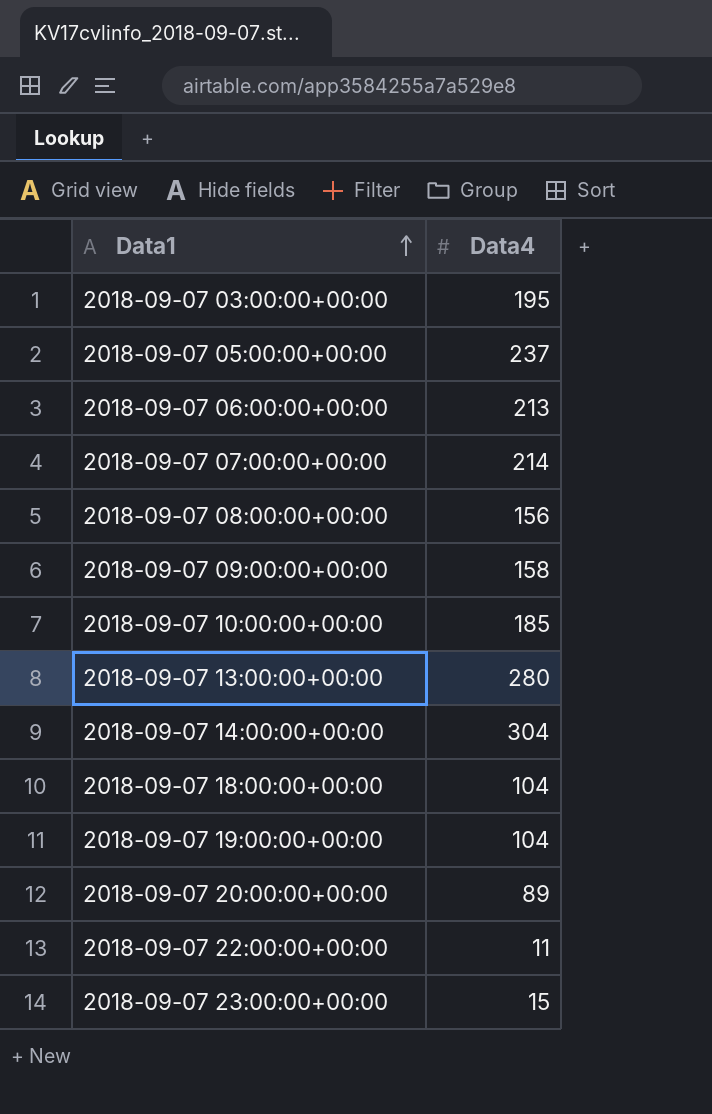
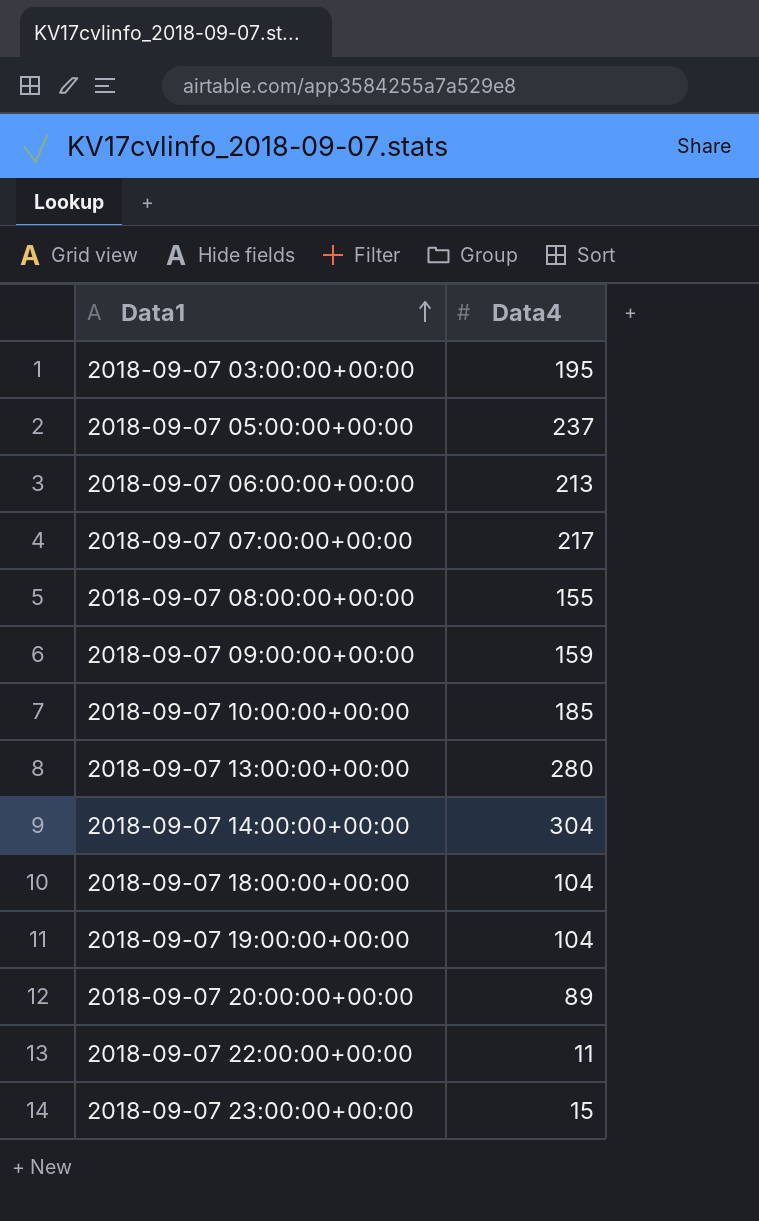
2018-09-07 07:00:00+00:00 | Data4: 214 -> 217
2018-09-07 08:00:00+00:00 | Data4: 156 -> 155
2018-09-07 09:00:00+00:00 | Data4: 158 -> 159

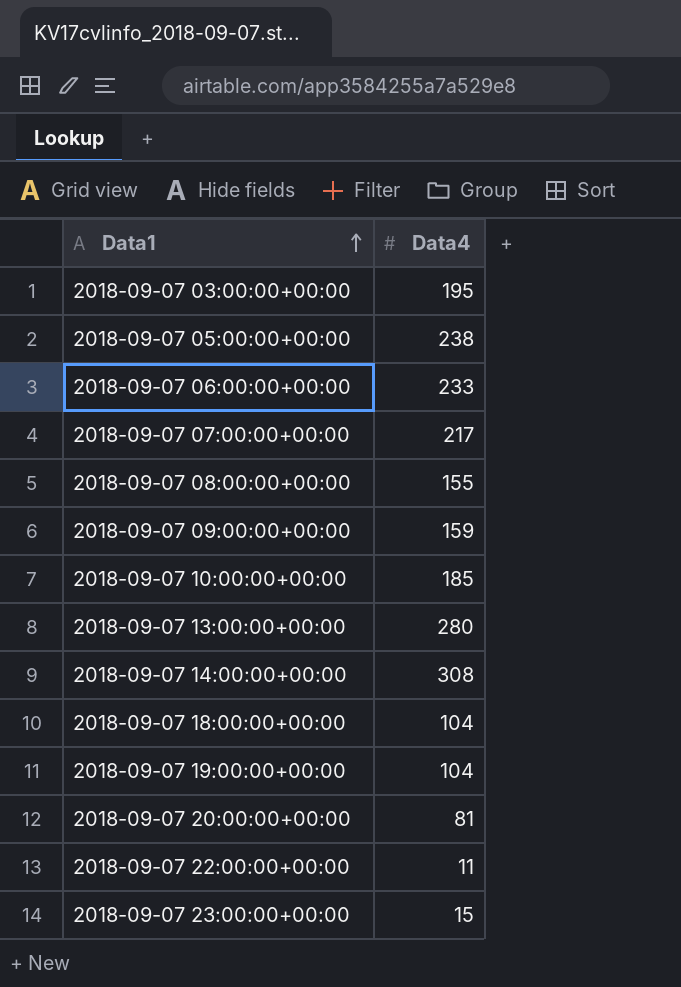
2018-09-07 05:00:00+00:00 | Data4: 237 -> 238
2018-09-07 06:00:00+00:00 | Data4: 213 -> 233
2018-09-07 14:00:00+00:00 | Data4: 304 -> 308
2018-09-07 20:00:00+00:00 | Data4: 89 -> 81

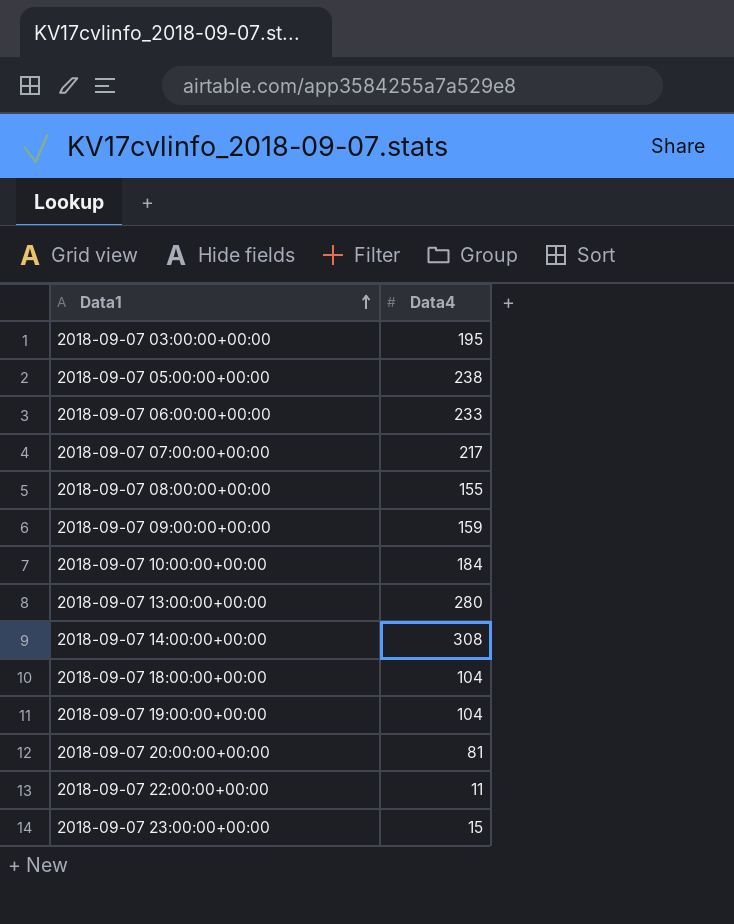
2018-09-07 10:00:00+00:00 | Data4: 185 -> 184

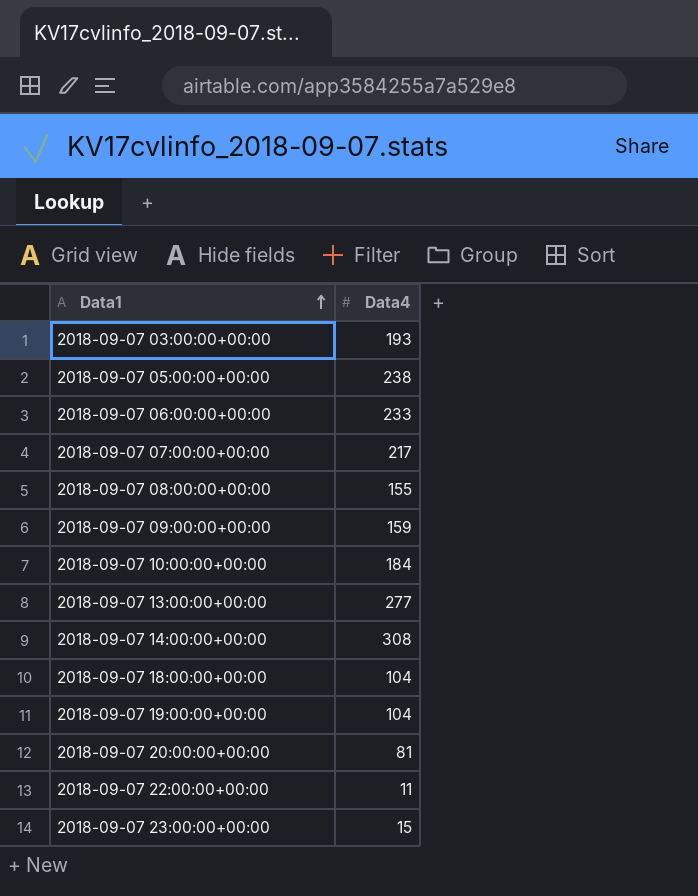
2018-09-07 03:00:00+00:00 | Data4: 195 -> 193
2018-09-07 13:00:00+00:00 | Data4: 280 -> 277

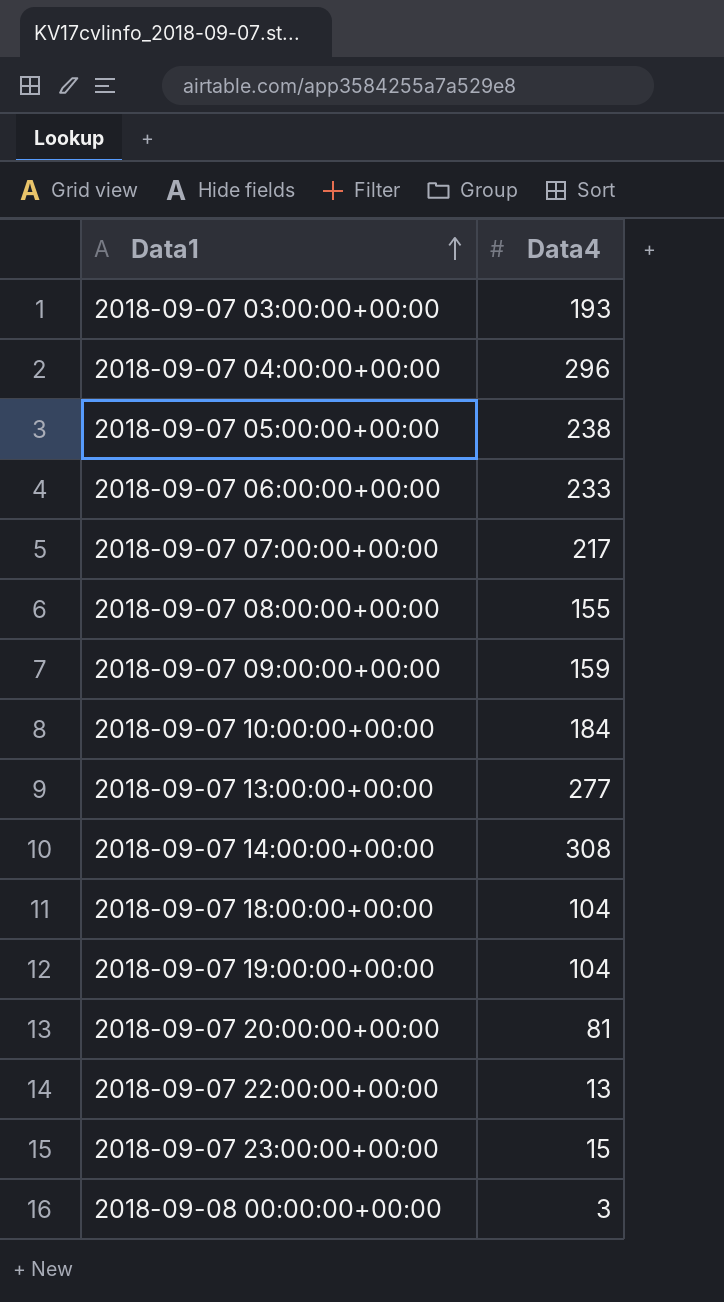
row 2018-09-07 04:00:00+00:00: none -> 296
2018-09-07 22:00:00+00:00 | Data4: 11 -> 13
row 2018-09-08 00:00:00+00:00: none -> 3

